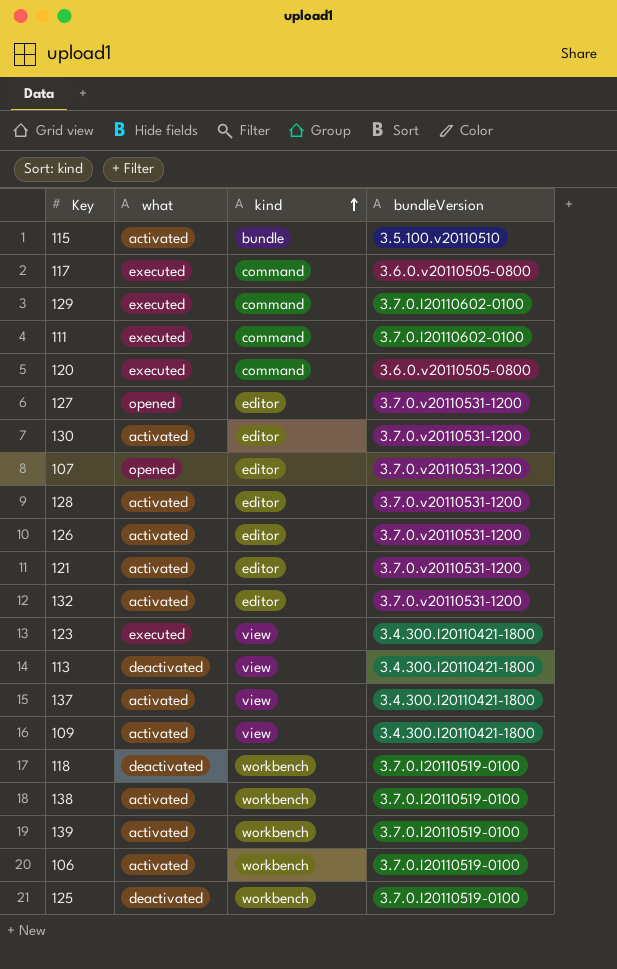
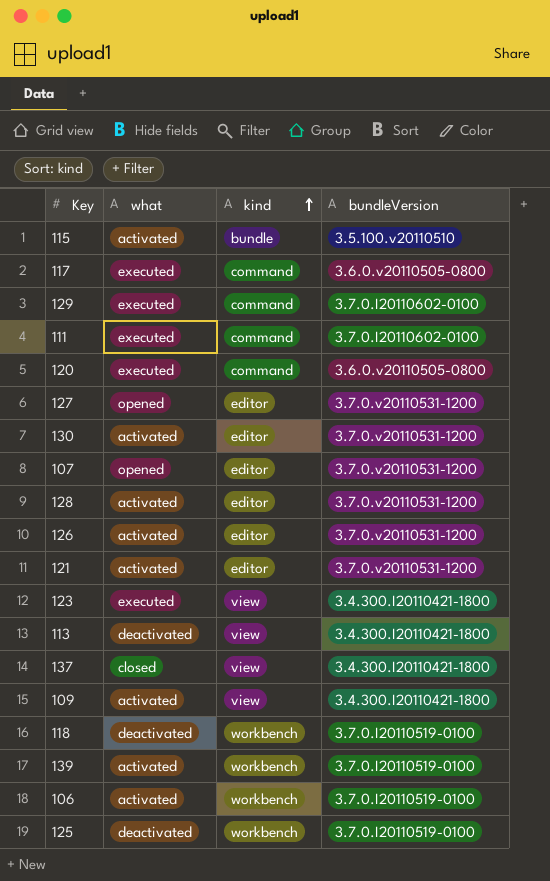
row 132: activated | editor | 3.7.0.v20110531-1200 -> none
row 138: activated | workbench | 3.7.0.I20110519-0100 -> none
137 | what: activated -> closed

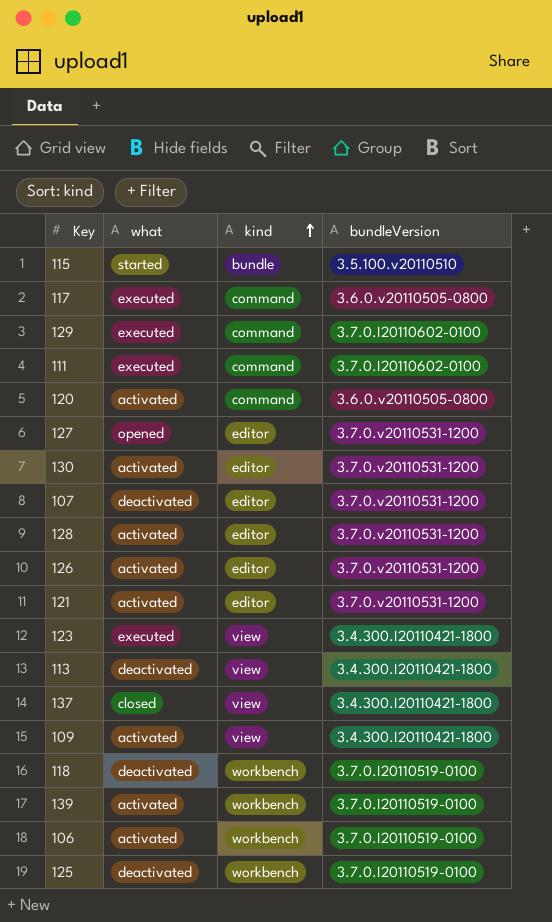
115 | what: activated -> started
120 | what: executed -> activated
107 | what: opened -> deactivated

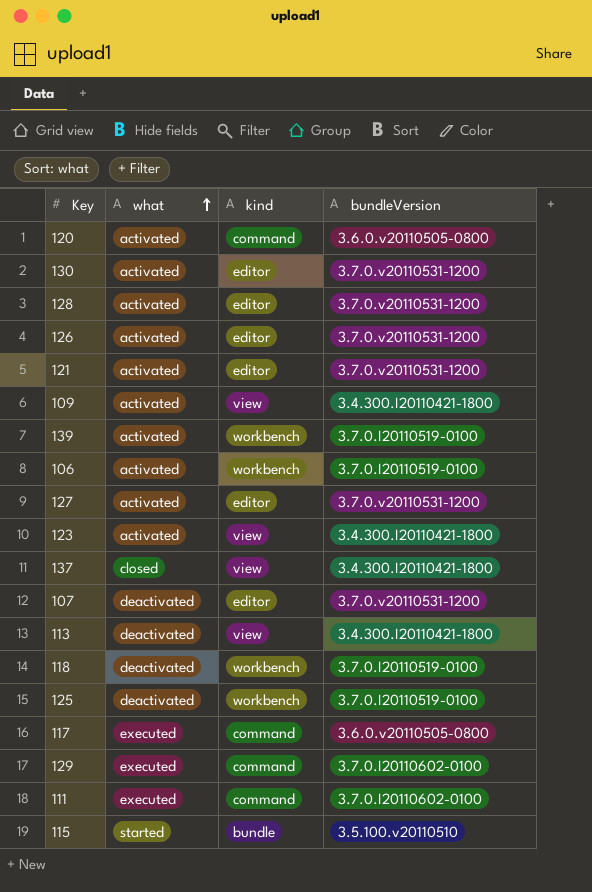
row order: kind ascending -> what ascending
127 | what: opened -> activated
123 | what: executed -> activated

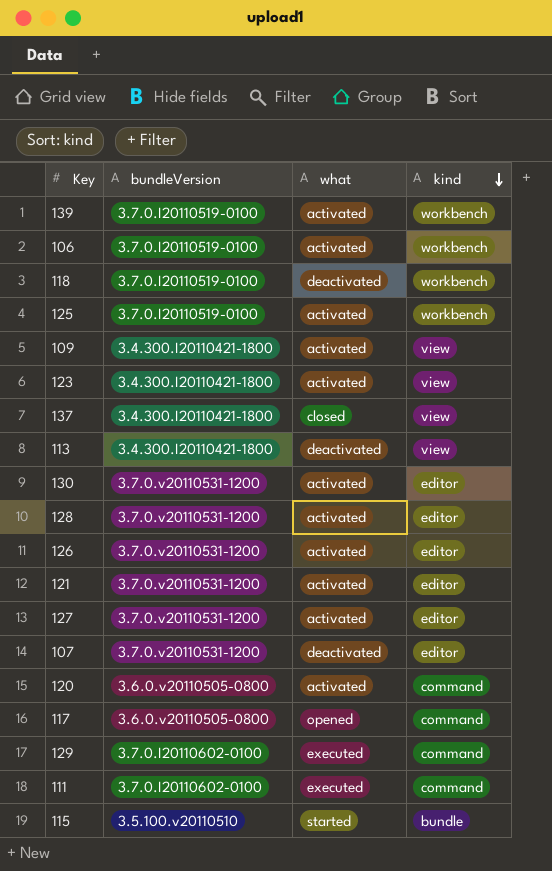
row order: what ascending -> kind descending
column bundleVersion | position: 4 -> 2
125 | what: deactivated -> activated
117 | what: executed -> opened

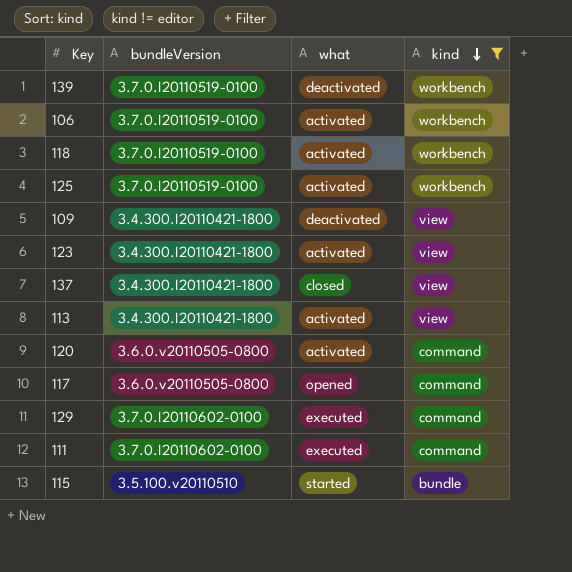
filter: none -> kind != editor
139 | what: activated -> deactivated
118 | what: deactivated -> activated
109 | what: activated -> deactivated
113 | what: deactivated -> activated

